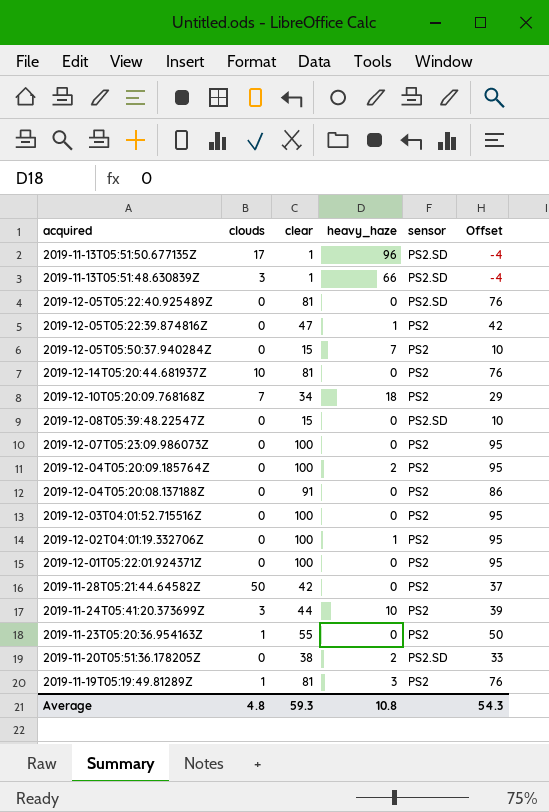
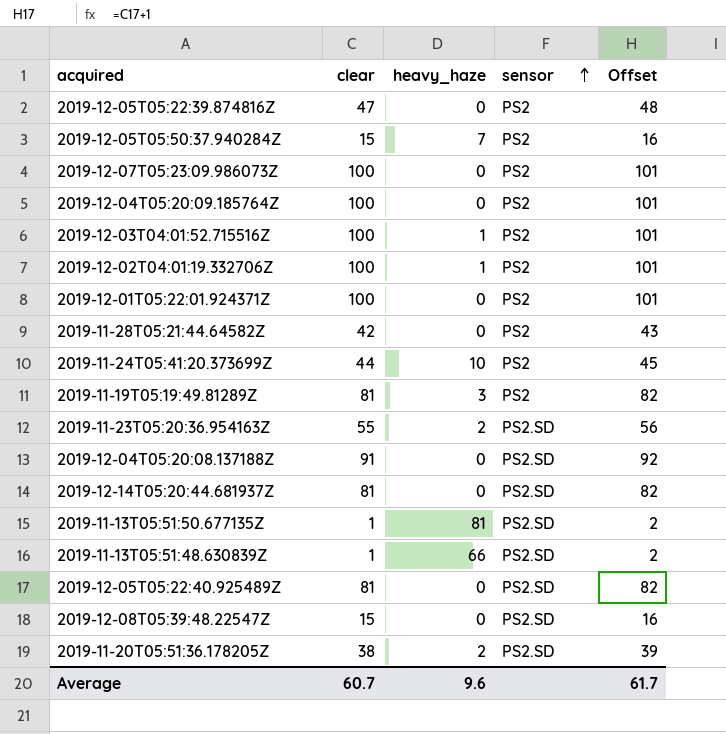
row order: none -> sensor ascending
column clouds | position: 2 -> none
column Offset | formula: [clear] - 5 -> [clear] + 1
row 2019-12-10T05:20:09.768168Z: 7 | 34 | 18 | PS2 | 29 -> none
2019-12-05T05:22:39.874816Z | heavy_haze: 1 -> 0
2019-12-04T05:20:09.185764Z | heavy_haze: 2 -> 0
2019-12-03T04:01:52.715516Z | heavy_haze: 0 -> 1
2019-11-23T05:20:36.954163Z | heavy_haze: 0 -> 2
2019-11-23T05:20:36.954163Z | sensor: PS2 -> PS2.SD
2019-12-04T05:20:08.137188Z | sensor: PS2 -> PS2.SD
2019-12-14T05:20:44.681937Z | sensor: PS2 -> PS2.SD
2019-11-13T05:51:50.677135Z | heavy_haze: 96 -> 81
Average | clear: 59.3 -> 60.7
Average | heavy_haze: 10.8 -> 9.6
Average | Offset: 54.3 -> 61.7

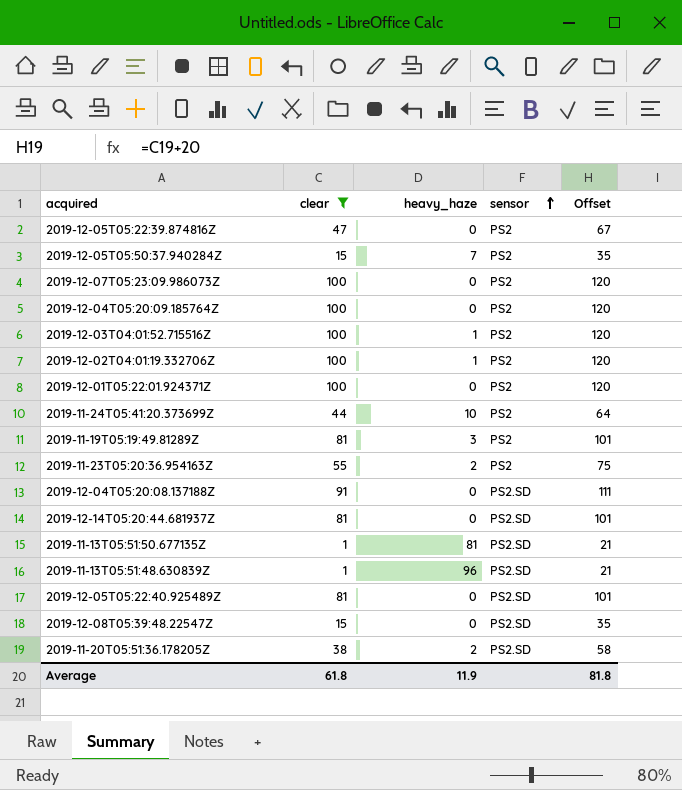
filter: none -> clear != 42
column Offset | formula: [clear] + 1 -> [clear] + 20
2019-11-23T05:20:36.954163Z | sensor: PS2.SD -> PS2
2019-11-13T05:51:48.630839Z | heavy_haze: 66 -> 96
Average | clear: 60.7 -> 61.8
Average | heavy_haze: 9.6 -> 11.9
Average | Offset: 61.7 -> 81.8

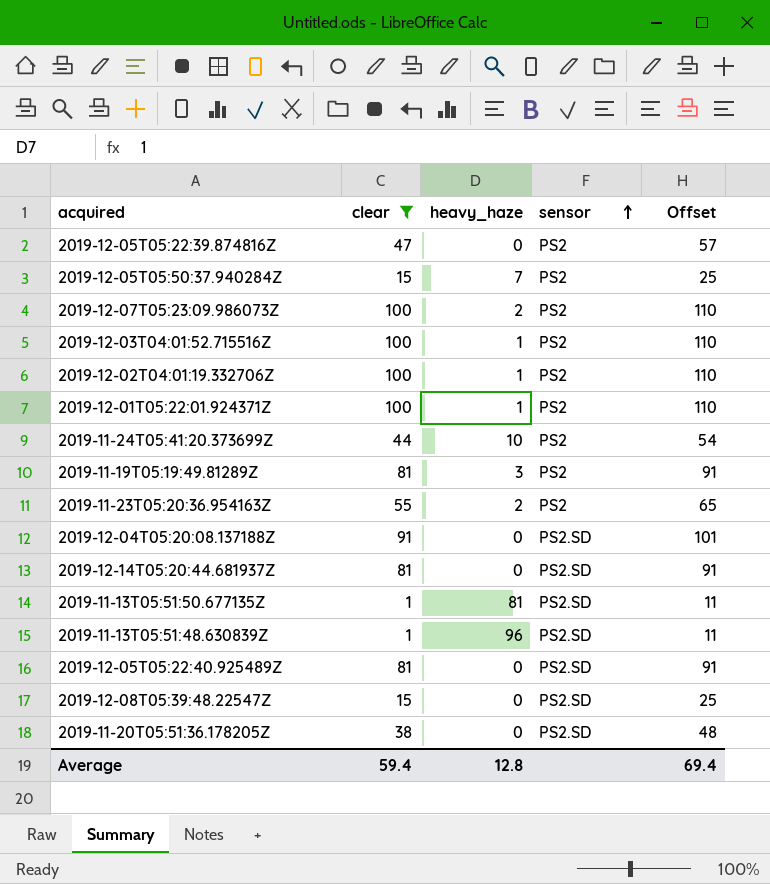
column Offset | formula: [clear] + 20 -> [clear] + 10
row 2019-12-04T05:20:09.185764Z: 100 | 0 | PS2 | 120 -> none
2019-12-07T05:23:09.986073Z | heavy_haze: 0 -> 2
2019-12-01T05:22:01.924371Z | heavy_haze: 0 -> 1
2019-11-20T05:51:36.178205Z | heavy_haze: 2 -> 0
Average | clear: 61.8 -> 59.4
Average | heavy_haze: 11.9 -> 12.8
Average | Offset: 81.8 -> 69.4

